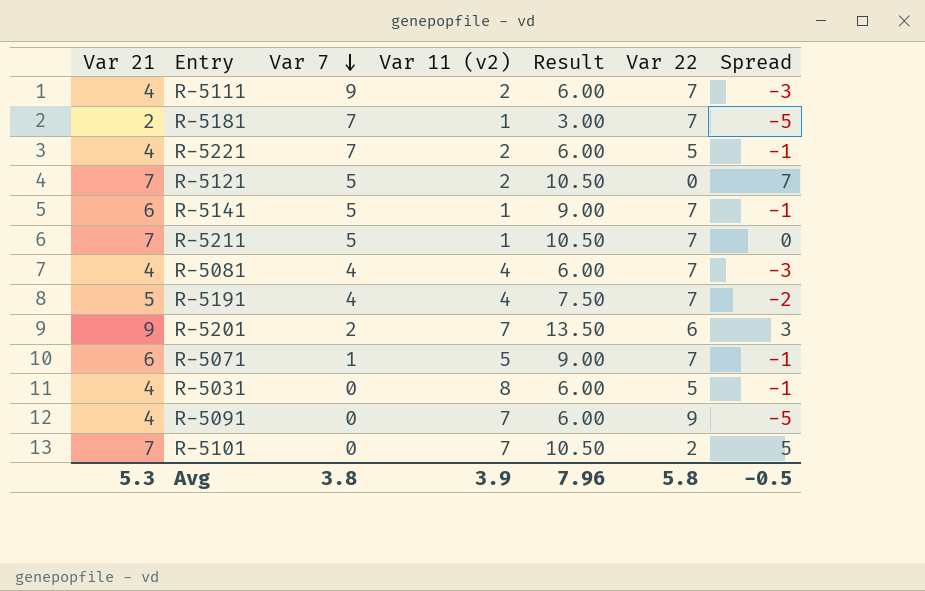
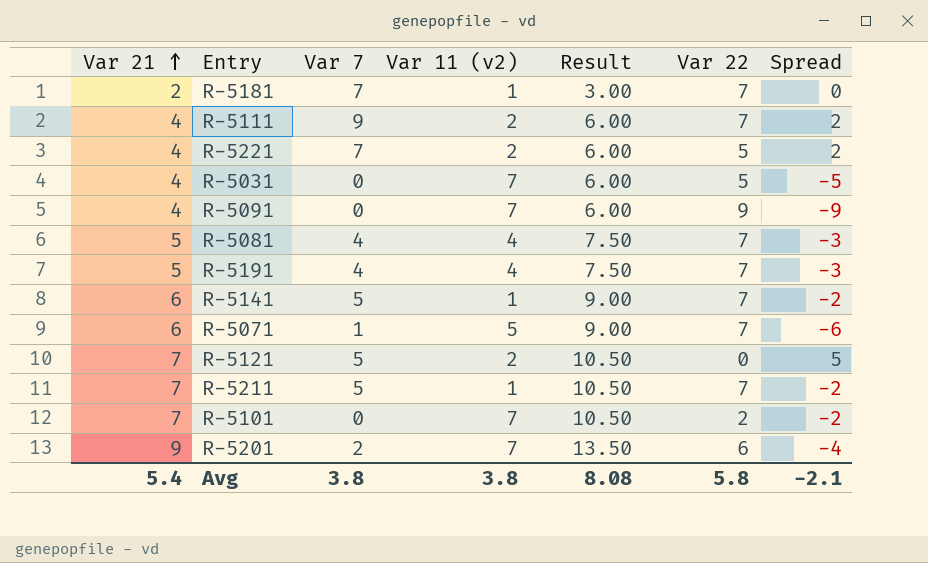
row order: Var 7 descending -> Var 21 ascending
column Spread | formula: [Var 21] - [Var 22] -> [Var 7] - [Var 22]
R-5031 | Var 11 (v2): 8 -> 7
R-5081 | Var 21: 4 -> 5
R-5081 | Result: 6.00 -> 7.50
Avg | Var 21: 5.3 -> 5.4
Avg | Var 11 (v2): 3.9 -> 3.8
Avg | Result: 7.96 -> 8.08
Avg | Spread: -0.5 -> -2.1

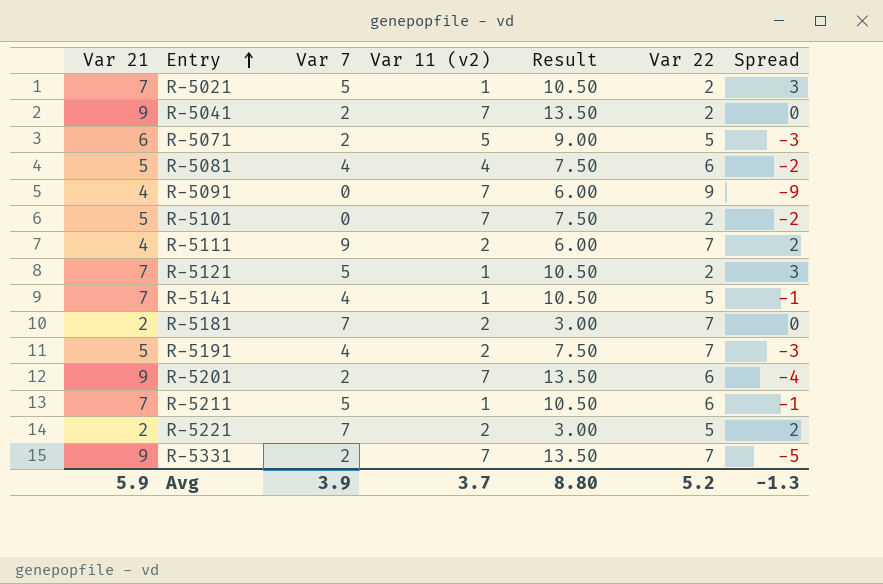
row order: Var 21 ascending -> Entry ascending
row R-5031: 4 | 0 | 7 | 6.00 | 5 | -5 -> none
row R-5021: none -> 7 | 5 | 1 | 10.50 | 2 | 3
row R-5041: none -> 9 | 2 | 7 | 13.50 | 2 | 0
R-5071 | Var 7: 1 -> 2
R-5071 | Var 22: 7 -> 5
R-5071 | Spread: -6 -> -3
R-5081 | Var 22: 7 -> 6
R-5081 | Spread: -3 -> -2
R-5101 | Var 21: 7 -> 5
R-5101 | Result: 10.50 -> 7.50
R-5121 | Var 11 (v2): 2 -> 1
R-5121 | Var 22: 0 -> 2
R-5121 | Spread: 5 -> 3
R-5141 | Var 21: 6 -> 7
R-5141 | Var 7: 5 -> 4
R-5141 | Result: 9.00 -> 10.50
R-5141 | Var 22: 7 -> 5
R-5141 | Spread: -2 -> -1
R-5181 | Var 11 (v2): 1 -> 2
R-5191 | Var 11 (v2): 4 -> 2
R-5211 | Var 22: 7 -> 6
R-5211 | Spread: -2 -> -1
R-5221 | Var 21: 4 -> 2
R-5221 | Result: 6.00 -> 3.00
row R-5331: none -> 9 | 2 | 7 | 13.50 | 7 | -5
Avg | Var 21: 5.4 -> 5.9
Avg | Var 7: 3.8 -> 3.9
Avg | Var 11 (v2): 3.8 -> 3.7
Avg | Result: 8.08 -> 8.80
Avg | Var 22: 5.8 -> 5.2
Avg | Spread: -2.1 -> -1.3

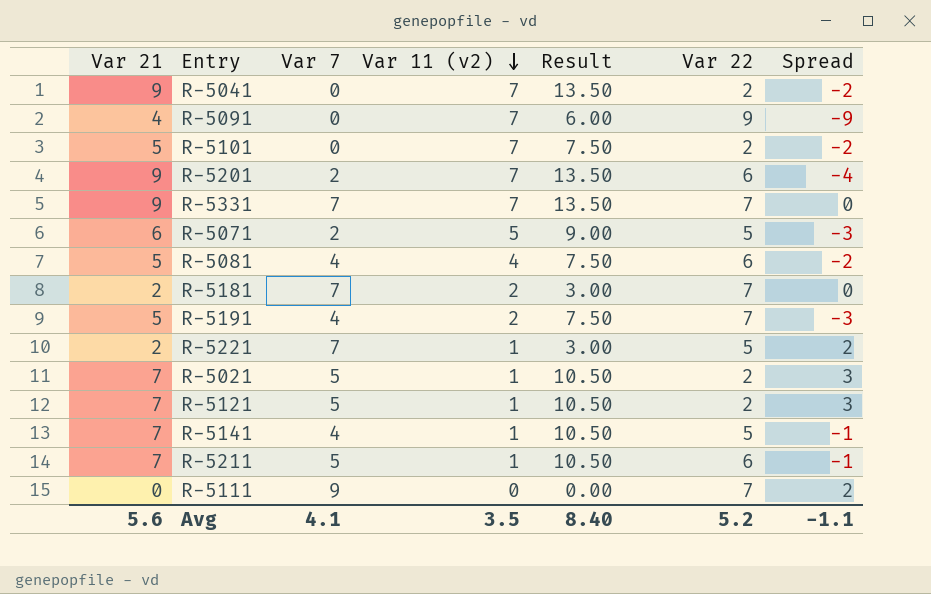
row order: Entry ascending -> Var 11 (v2) descending
R-5041 | Var 7: 2 -> 0
R-5041 | Spread: 0 -> -2
R-5331 | Var 7: 2 -> 7
R-5331 | Spread: -5 -> 0
R-5221 | Var 11 (v2): 2 -> 1
R-5111 | Var 21: 4 -> 0
R-5111 | Var 11 (v2): 2 -> 0
R-5111 | Result: 6.00 -> 0.00
Avg | Var 21: 5.9 -> 5.6
Avg | Var 7: 3.9 -> 4.1
Avg | Var 11 (v2): 3.7 -> 3.5
Avg | Result: 8.80 -> 8.40
Avg | Spread: -1.3 -> -1.1

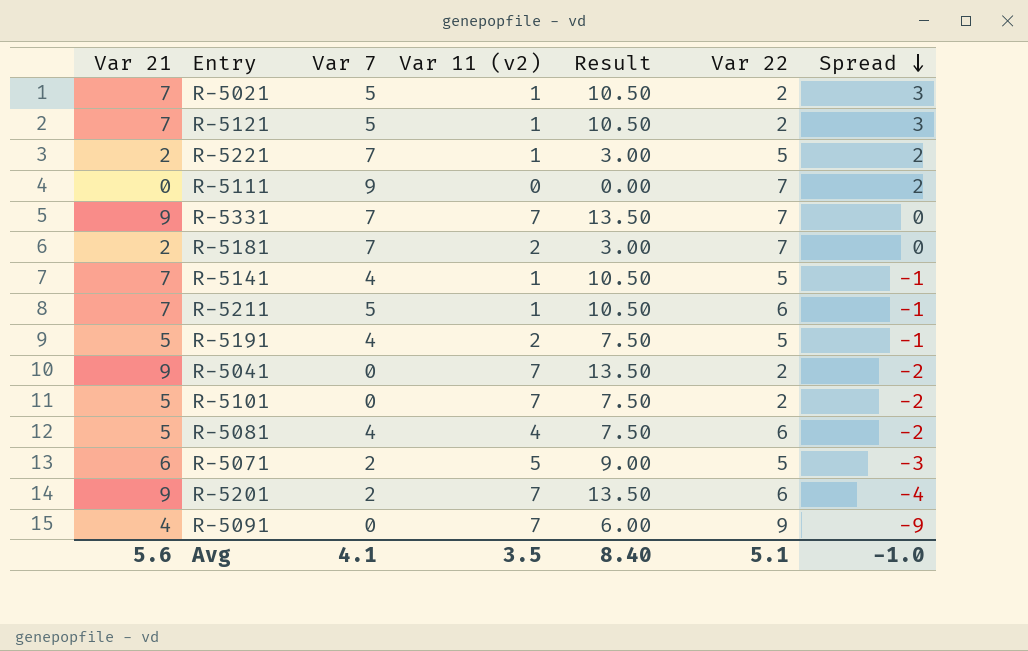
row order: Var 11 (v2) descending -> Spread descending
R-5191 | Var 22: 7 -> 5
R-5191 | Spread: -3 -> -1
Avg | Var 22: 5.2 -> 5.1
Avg | Spread: -1.1 -> -1.0

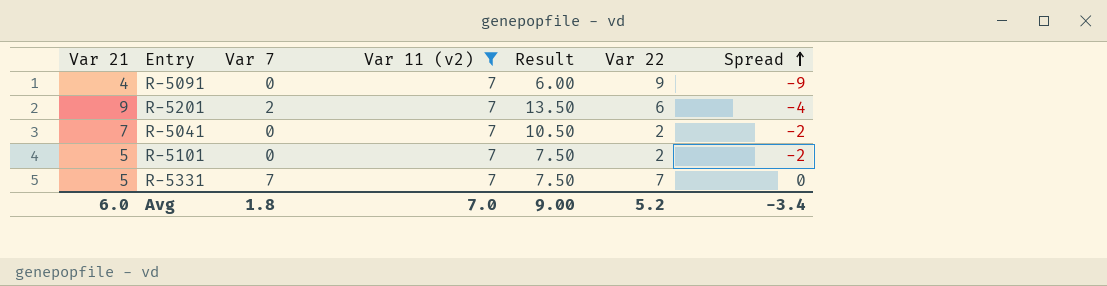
filter: none -> Var 11 (v2) = 7
row order: Spread descending -> Spread ascending
R-5041 | Var 21: 9 -> 7
R-5041 | Result: 13.50 -> 10.50
R-5331 | Var 21: 9 -> 5
R-5331 | Result: 13.50 -> 7.50
Avg | Var 21: 5.6 -> 6.0
Avg | Var 7: 4.1 -> 1.8
Avg | Var 11 (v2): 3.5 -> 7.0
Avg | Result: 8.40 -> 9.00
Avg | Var 22: 5.1 -> 5.2
Avg | Spread: -1.0 -> -3.4

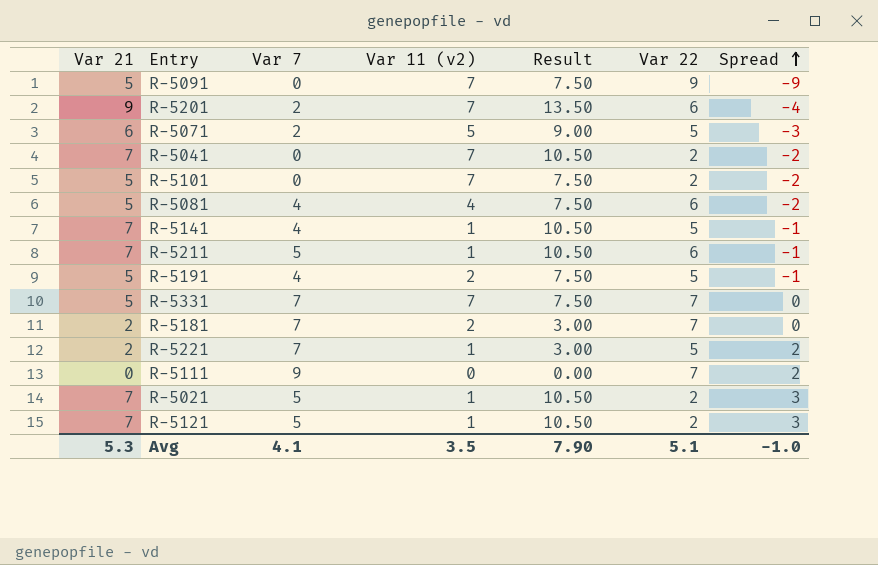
filter: Var 11 (v2) = 7 -> none
R-5091 | Var 21: 4 -> 5
R-5091 | Result: 6.00 -> 7.50
Avg | Var 21: 6.0 -> 5.3
Avg | Var 7: 1.8 -> 4.1
Avg | Var 11 (v2): 7.0 -> 3.5
Avg | Result: 9.00 -> 7.90
Avg | Var 22: 5.2 -> 5.1
Avg | Spread: -3.4 -> -1.0

